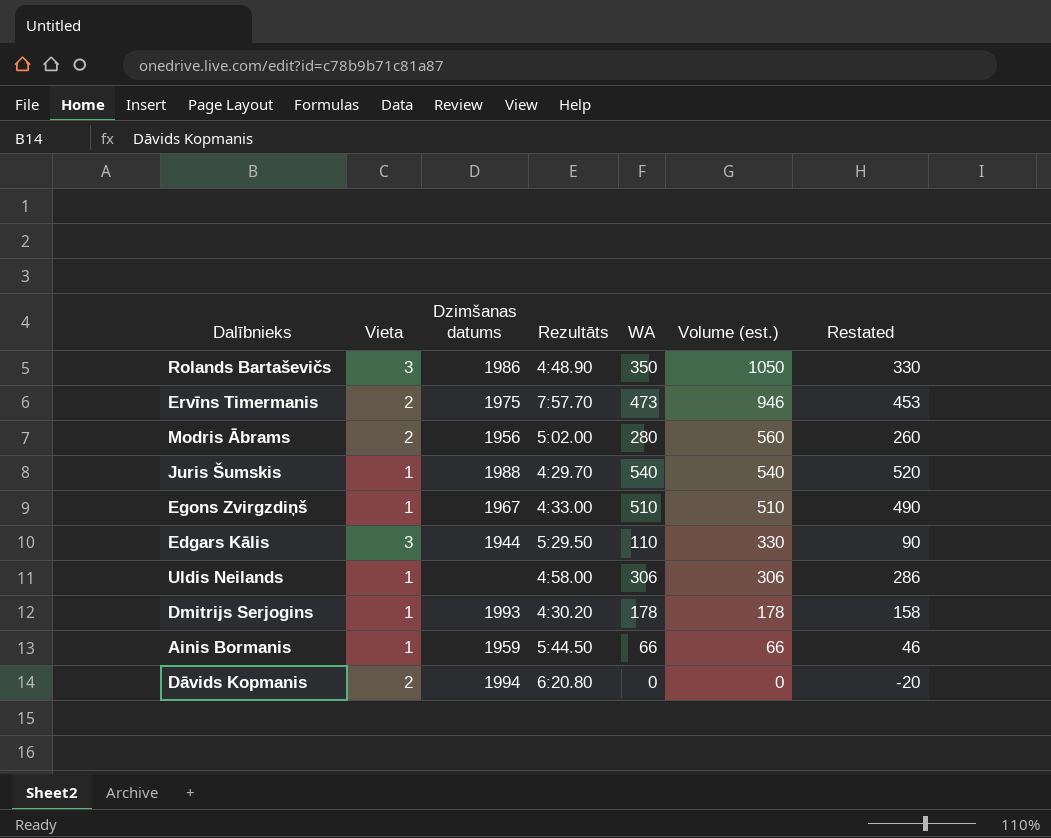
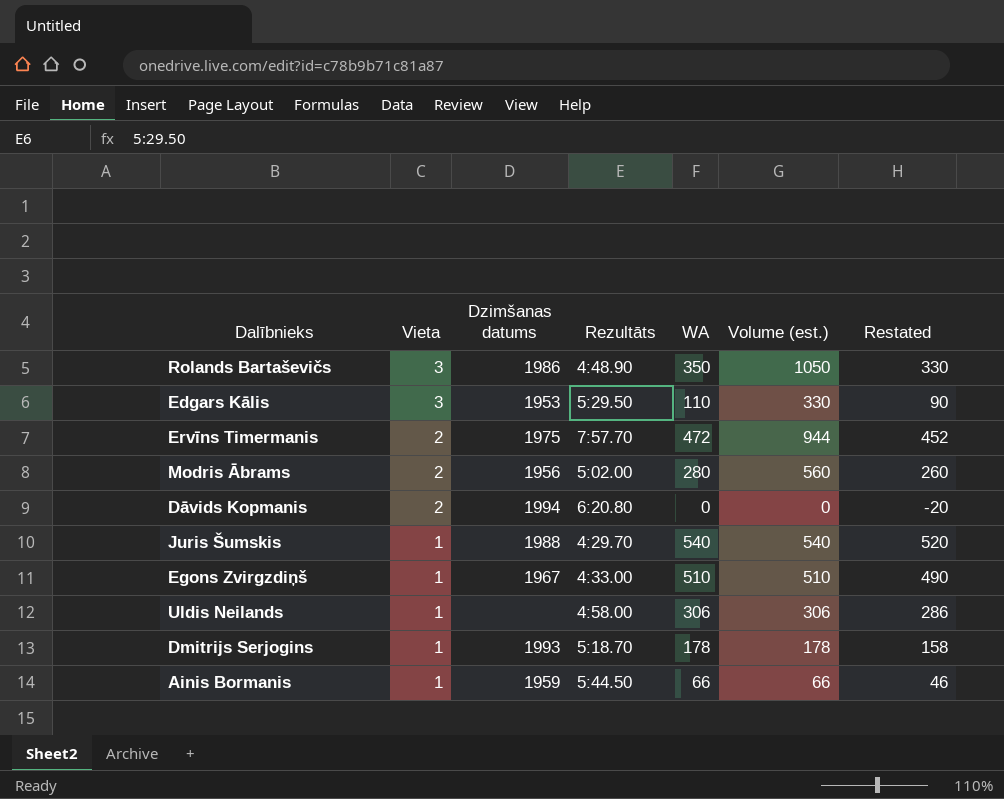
row order: Volume (est.) descending -> Vieta descending
Edgars Kālis | Dzimšanas datums: 1944 -> 1953
Ervīns Timermanis | WA: 473 -> 472
Ervīns Timermanis | Volume (est.): 946 -> 944
Ervīns Timermanis | Restated: 453 -> 452
Dmitrijs Serjogins | Rezultāts: 4:30.20 -> 5:18.70

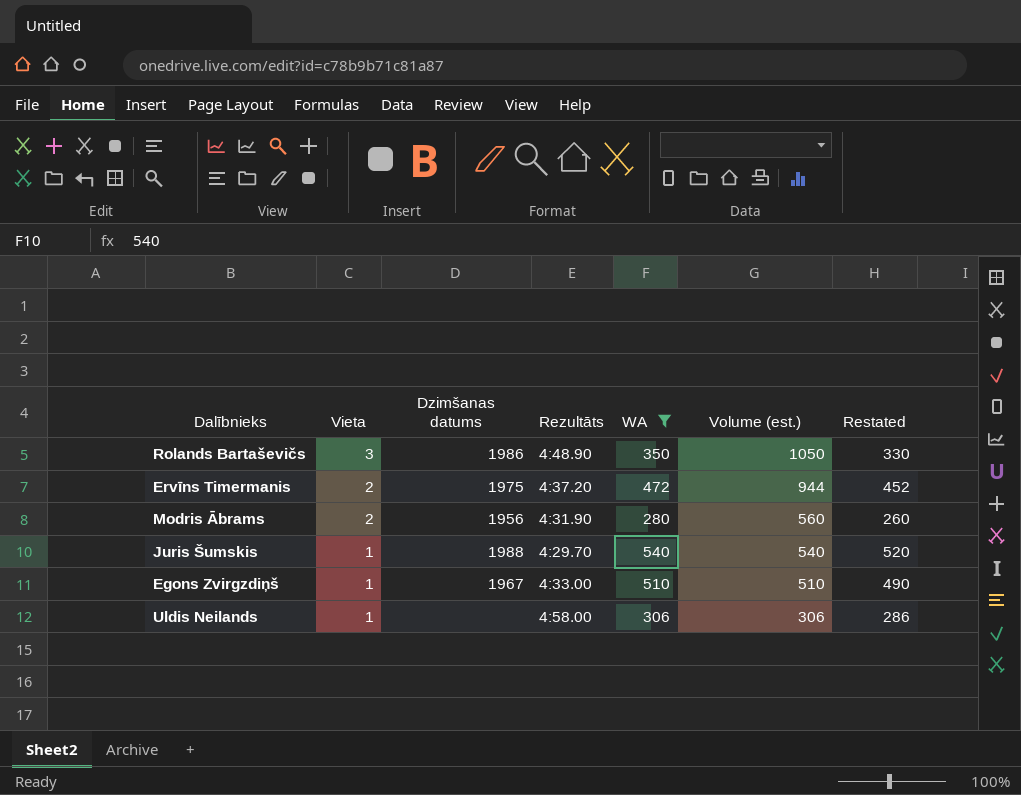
filter: none -> WA >= 280
Ervīns Timermanis | Rezultāts: 7:57.70 -> 4:37.20
Modris Ābrams | Rezultāts: 5:02.00 -> 4:31.90

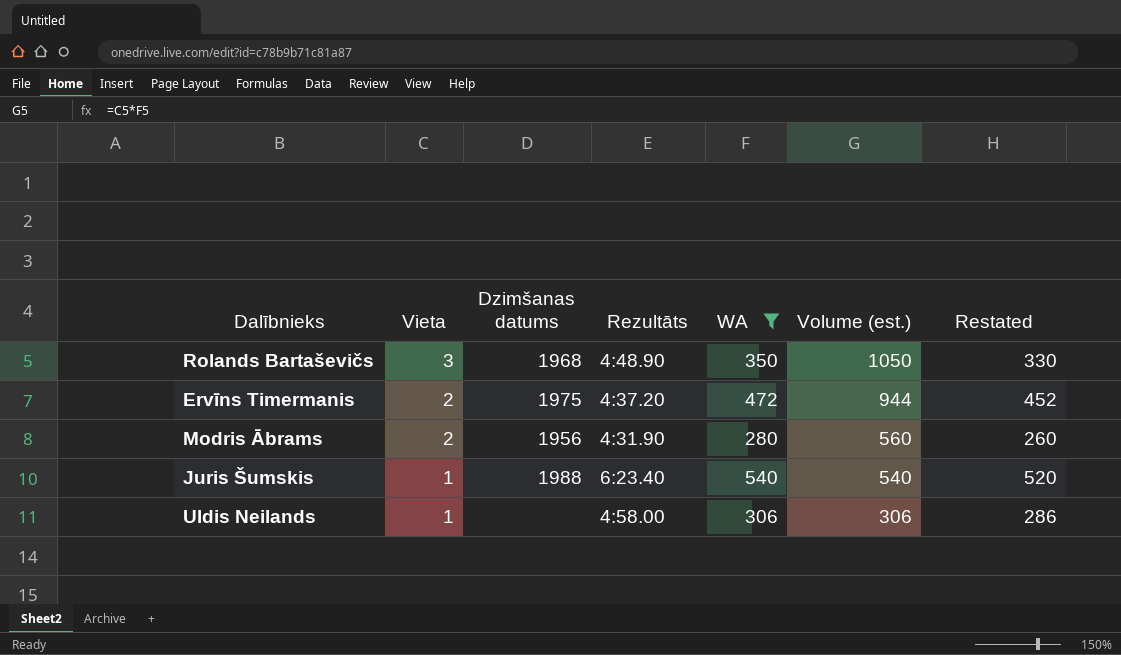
row Egons Zvirgzdiņš: 1 | 1967 | 4:33.00 | 510 | 510 | 490 -> none
Rolands Bartaševičs | Dzimšanas datums: 1986 -> 1968
Juris Šumskis | Rezultāts: 4:29.70 -> 6:23.40

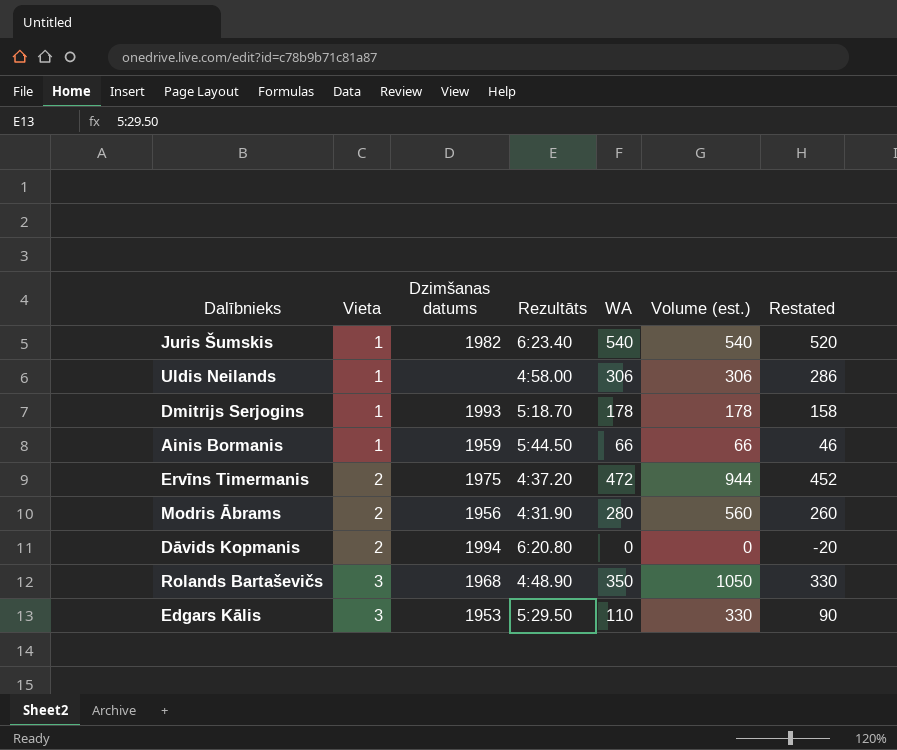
filter: WA >= 280 -> none
row order: Vieta descending -> Vieta ascending
Juris Šumskis | Dzimšanas datums: 1988 -> 1982

